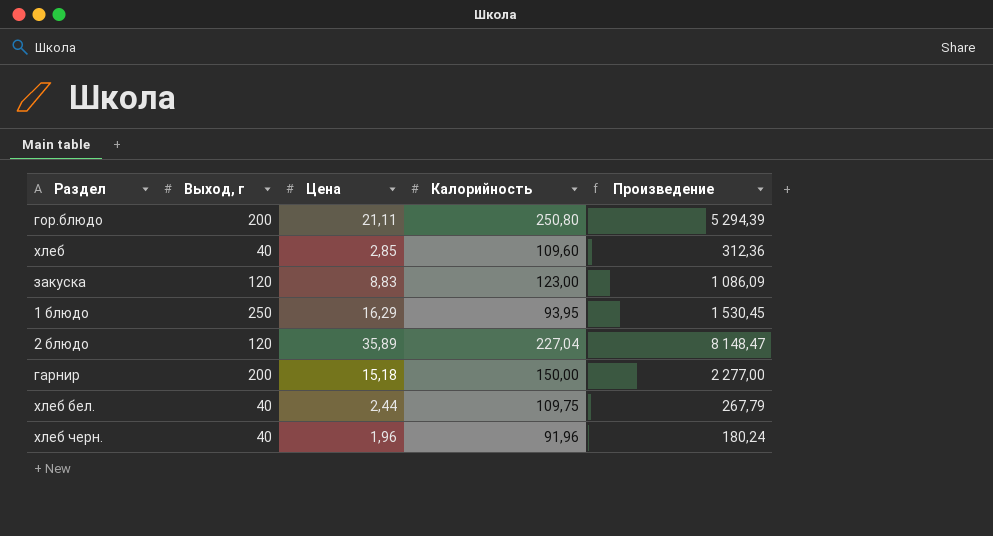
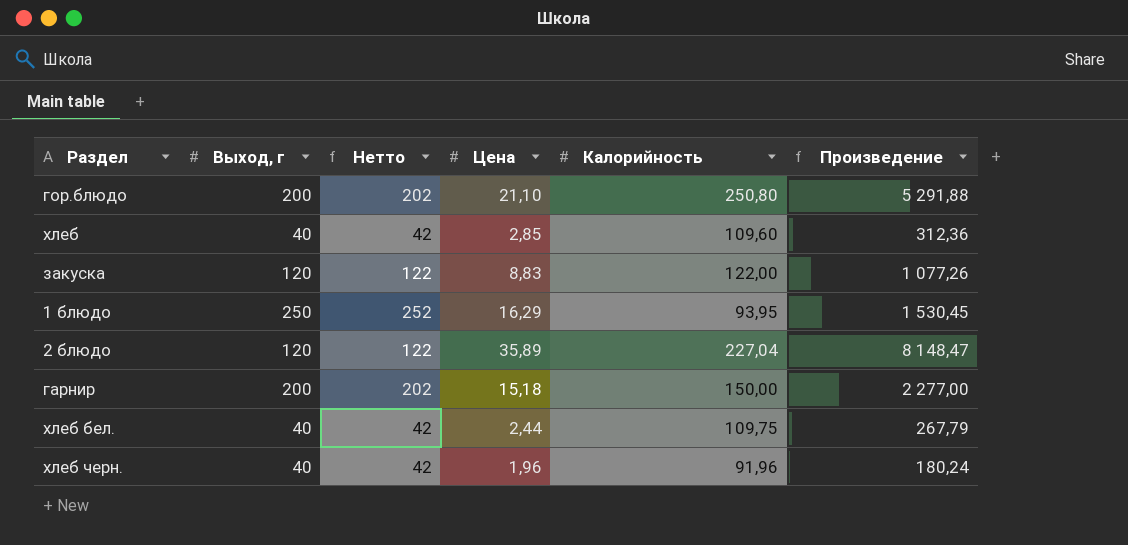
column Нетто | formula: none -> [Выход, г] + 2
гор.блюдо | Цена: 21,11 -> 21,10
гор.блюдо | Произведение: 5 294,39 -> 5 291,88
закуска | Калорийность: 123,00 -> 122,00
закуска | Произведение: 1 086,09 -> 1 077,26

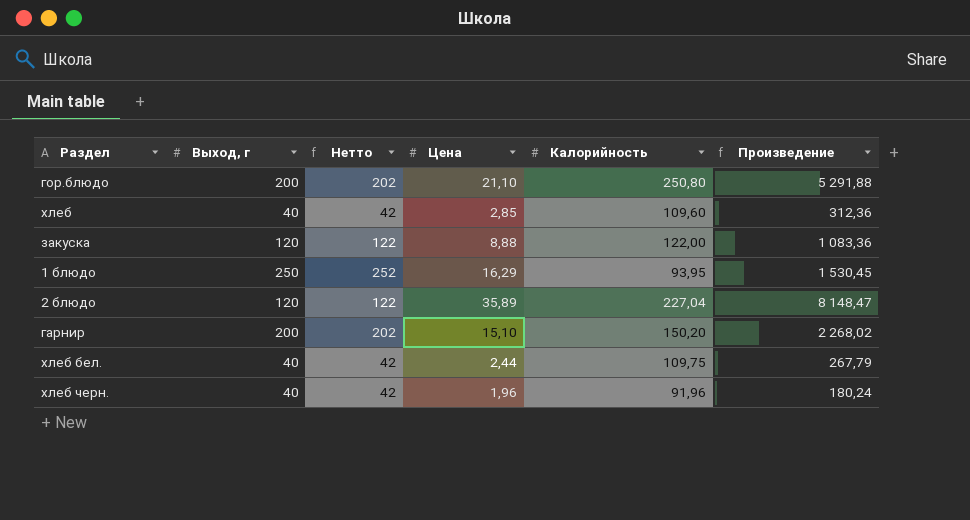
закуска | Цена: 8,83 -> 8,88
закуска | Произведение: 1 077,26 -> 1 083,36
гарнир | Цена: 15,18 -> 15,10
гарнир | Калорийность: 150,00 -> 150,20
гарнир | Произведение: 2 277,00 -> 2 268,02

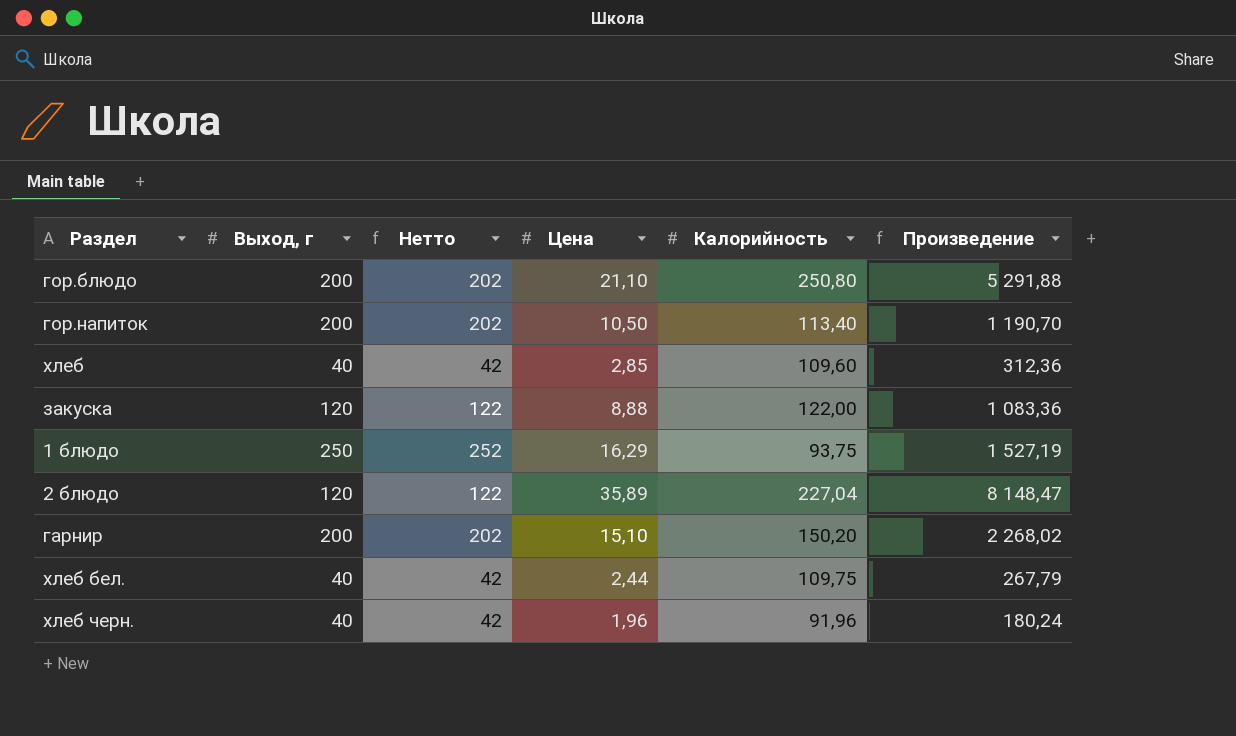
row гор.напиток: none -> 200 | 202 | 10,50 | 113,40 | 1 190,70
1 блюдо | Калорийность: 93,95 -> 93,75
1 блюдо | Произведение: 1 530,45 -> 1 527,19

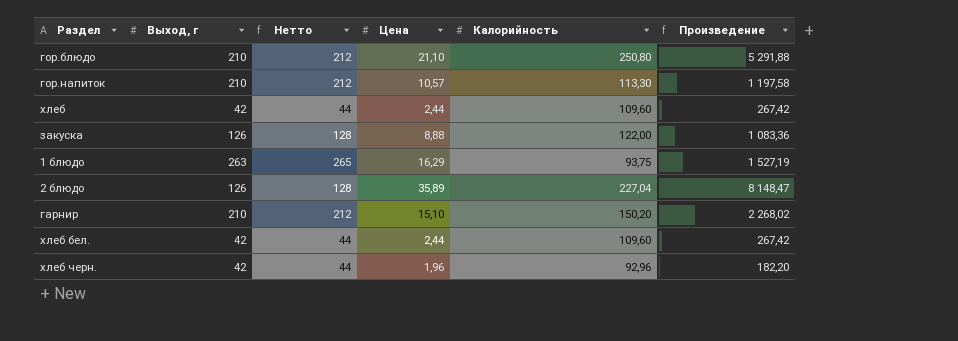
гор.блюдо | Выход, г: 200 -> 210
гор.блюдо | Нетто: 202 -> 212
гор.напиток | Выход, г: 200 -> 210
гор.напиток | Нетто: 202 -> 212
гор.напиток | Цена: 10,50 -> 10,57
гор.напиток | Калорийность: 113,40 -> 113,30
гор.напиток | Произведение: 1 190,70 -> 1 197,58
хлеб | Выход, г: 40 -> 42
хлеб | Нетто: 42 -> 44
хлеб | Цена: 2,85 -> 2,44
хлеб | Произведение: 312,36 -> 267,42
закуска | Выход, г: 120 -> 126
закуска | Нетто: 122 -> 128
1 блюдо | Выход, г: 250 -> 263
1 блюдо | Нетто: 252 -> 265
2 блюдо | Выход, г: 120 -> 126
2 блюдо | Нетто: 122 -> 128
гарнир | Выход, г: 200 -> 210
гарнир | Нетто: 202 -> 212
хлеб бел. | Выход, г: 40 -> 42
хлеб бел. | Нетто: 42 -> 44
хлеб бел. | Калорийность: 109,75 -> 109,60
хлеб бел. | Произведение: 267,79 -> 267,42
хлеб черн. | Выход, г: 40 -> 42
хлеб черн. | Нетто: 42 -> 44
хлеб черн. | Калорийность: 91,96 -> 92,96
хлеб черн. | Произведение: 180,24 -> 182,20

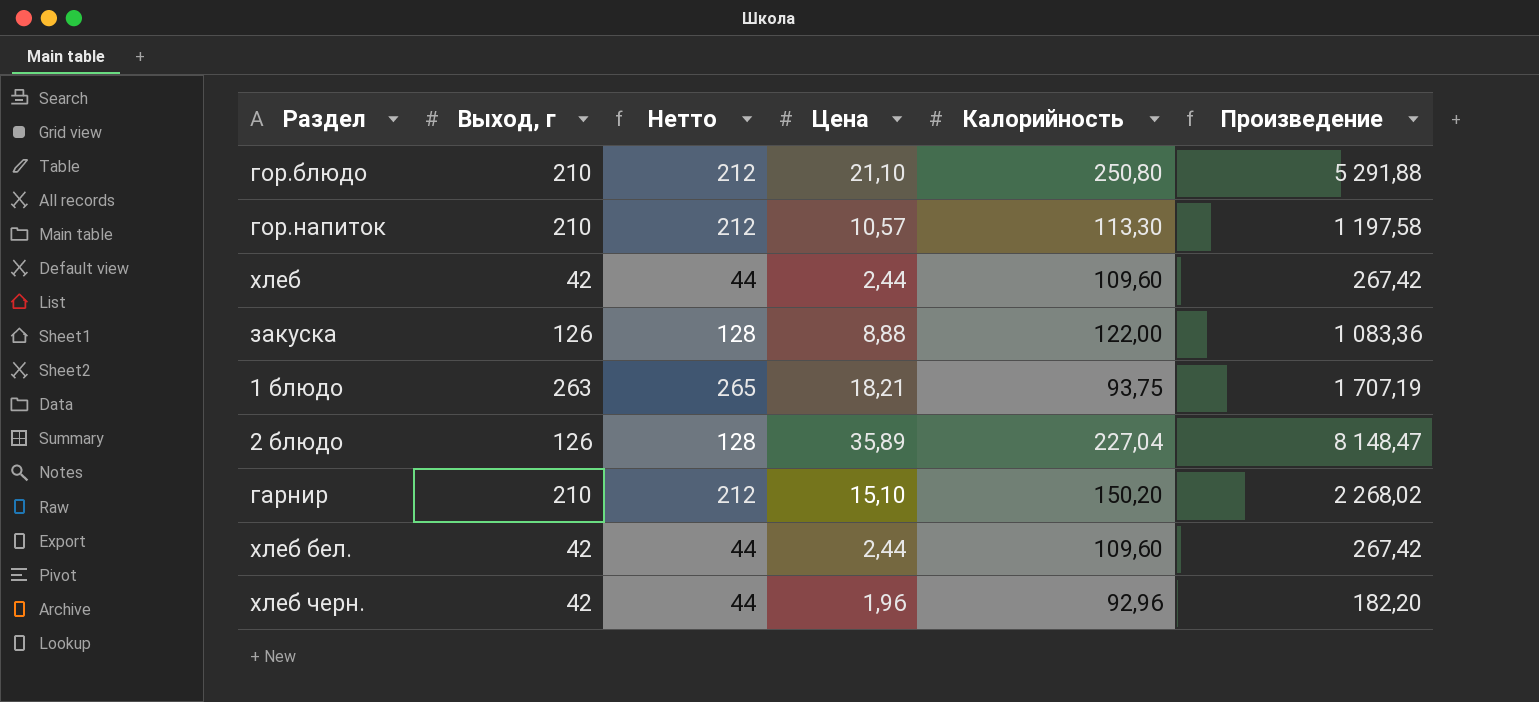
1 блюдо | Цена: 16,29 -> 18,21
1 блюдо | Произведение: 1 527,19 -> 1 707,19

